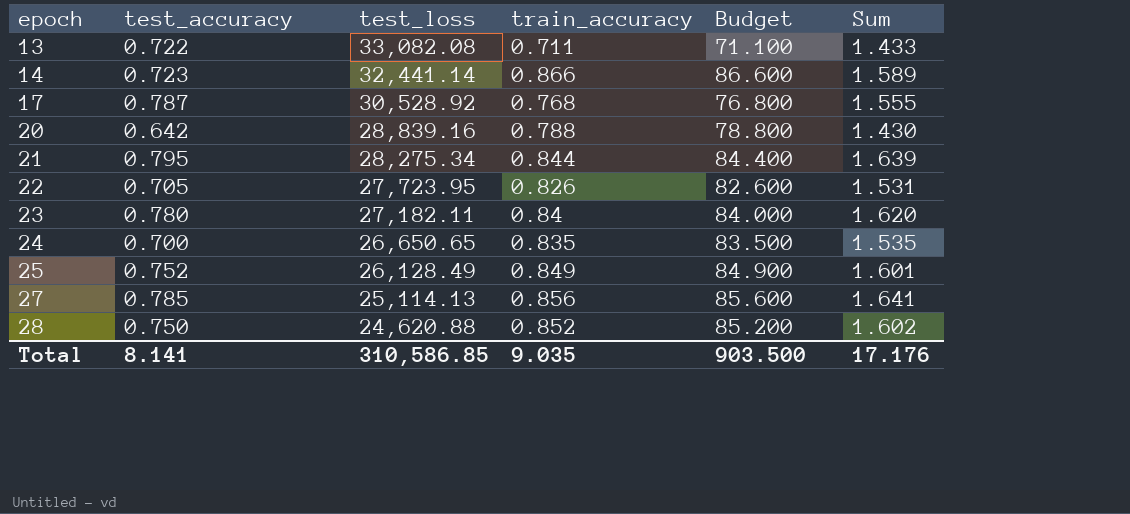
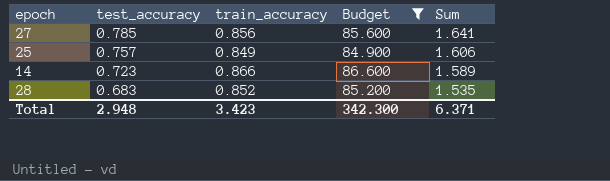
filter: none -> Budget >= 84.900
row order: epoch ascending -> test_accuracy descending
column test_loss | position: 3 -> none
25 | test_accuracy: 0.752 -> 0.757
25 | Sum: 1.601 -> 1.606
28 | test_accuracy: 0.750 -> 0.683
28 | Sum: 1.602 -> 1.535
Total | test_accuracy: 8.141 -> 2.948
Total | train_accuracy: 9.035 -> 3.423
Total | Budget: 903.500 -> 342.300
Total | Sum: 17.176 -> 6.371

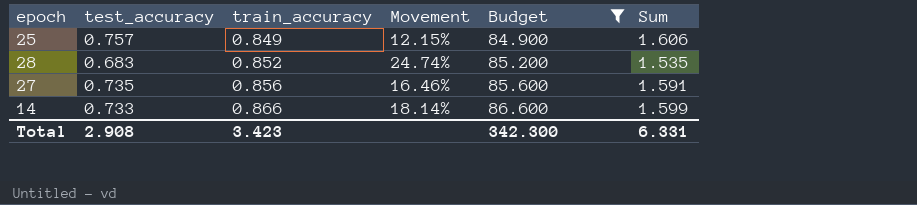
row order: test_accuracy descending -> train_accuracy ascending
column Movement | formula: none -> ([train_accuracy] - [test_accuracy]) / [test_accuracy]
27 | test_accuracy: 0.785 -> 0.735
27 | Sum: 1.641 -> 1.591
14 | test_accuracy: 0.723 -> 0.733
14 | Sum: 1.589 -> 1.599
Total | test_accuracy: 2.948 -> 2.908
Total | Sum: 6.371 -> 6.331

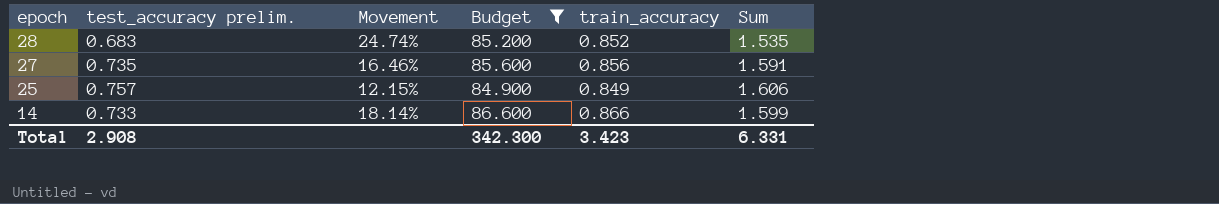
row order: train_accuracy ascending -> epoch descending
column name: test_accuracy -> test_accuracy prelim.
column train_accuracy | position: 3 -> 5

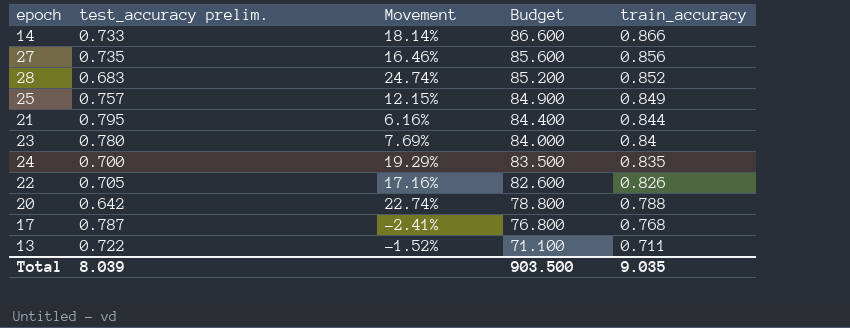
filter: Budget >= 84.900 -> none
row order: epoch descending -> Budget descending
column Sum | formula: [test_accuracy prelim.] + [train_accuracy] -> none
Total | test_accuracy prelim.: 2.908 -> 8.039
Total | Budget: 342.300 -> 903.500
Total | train_accuracy: 3.423 -> 9.035

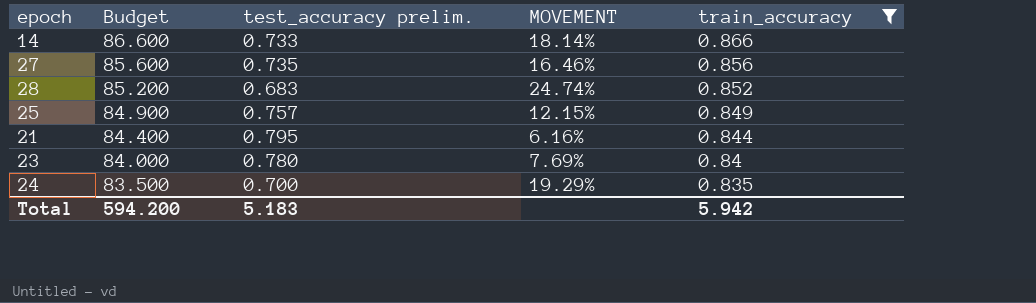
filter: none -> train_accuracy >= 0.835
column Budget | position: 4 -> 2
column name: Movement -> MOVEMENT
Total | Budget: 903.500 -> 594.200
Total | test_accuracy prelim.: 8.039 -> 5.183
Total | train_accuracy: 9.035 -> 5.942

